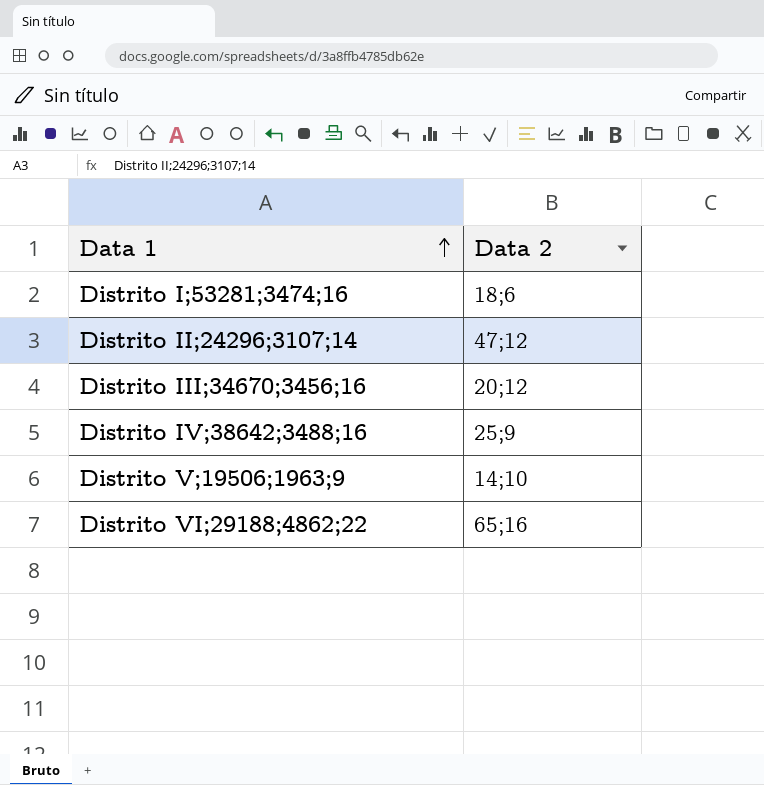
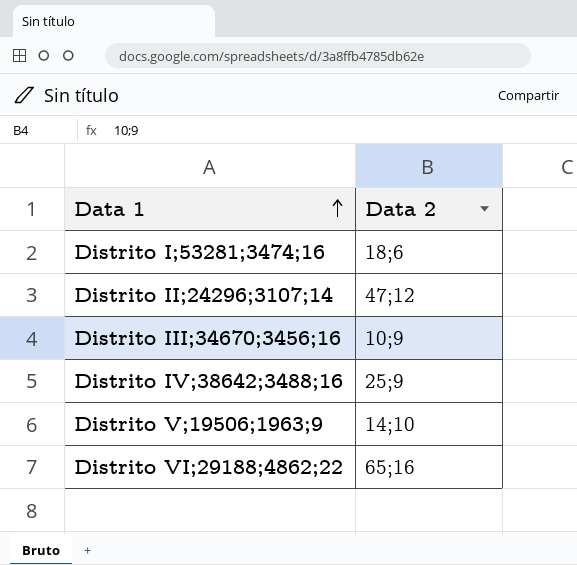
Distrito III;34670;3456;16 | Data 2: 20;12 -> 10;9

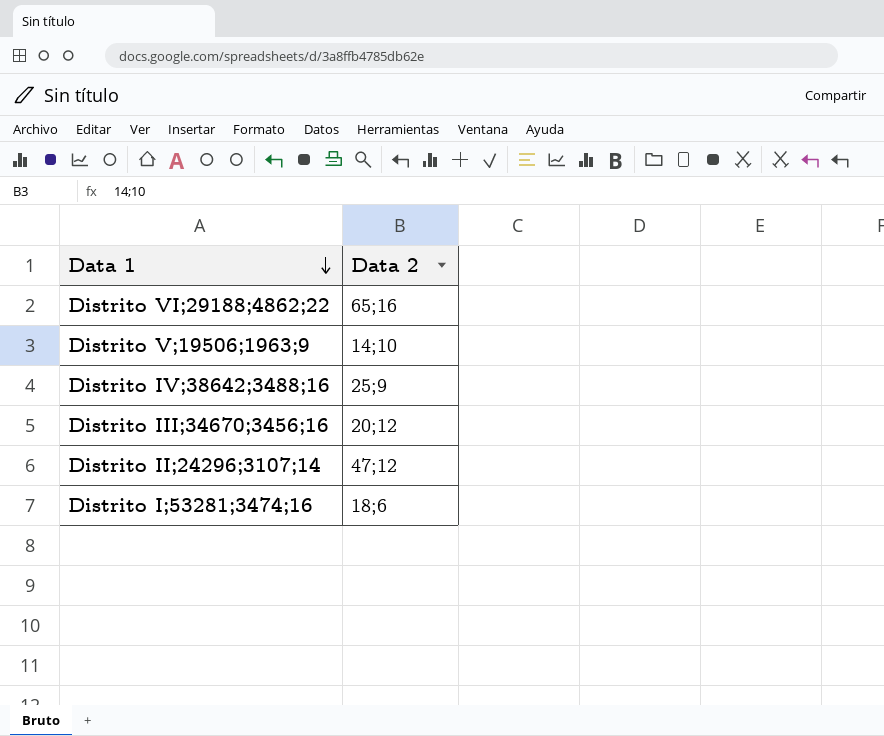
row order: Data 1 ascending -> Data 1 descending
Distrito III;34670;3456;16 | Data 2: 10;9 -> 20;12

